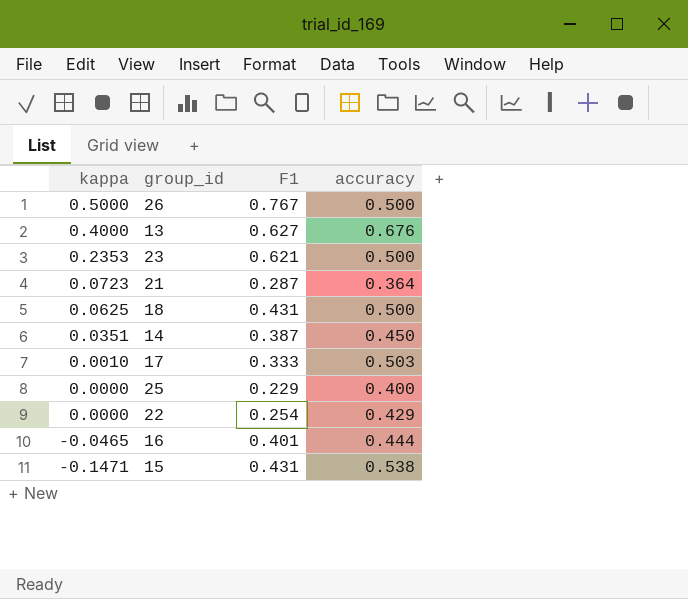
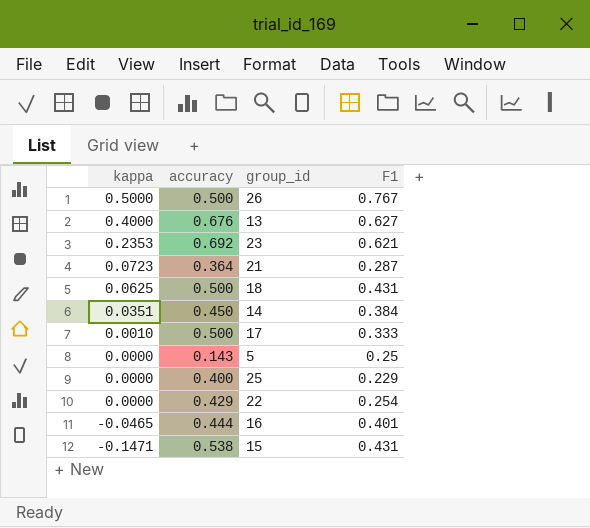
column accuracy | position: 4 -> 2
23 | accuracy: 0.500 -> 0.692
14 | F1: 0.387 -> 0.384
17 | accuracy: 0.503 -> 0.500
row 5: none -> 0.0000 | 0.143 | 0.25

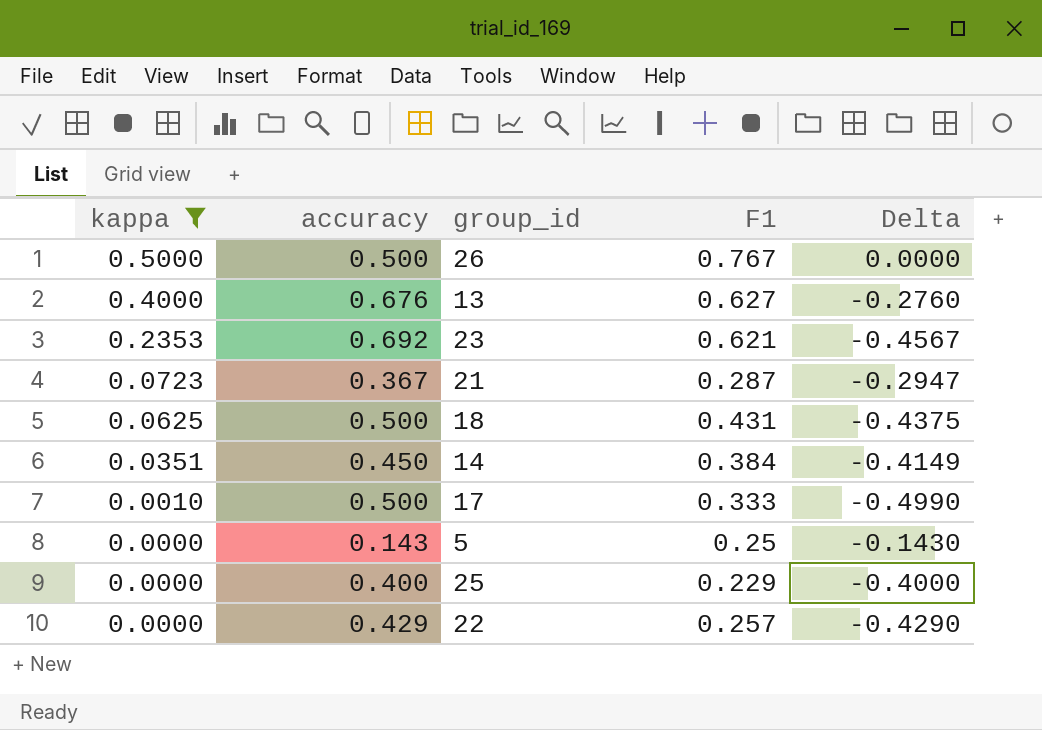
filter: none -> kappa >= 0.0000
column Delta | formula: none -> [kappa] - [accuracy]
21 | accuracy: 0.364 -> 0.367
22 | F1: 0.254 -> 0.257

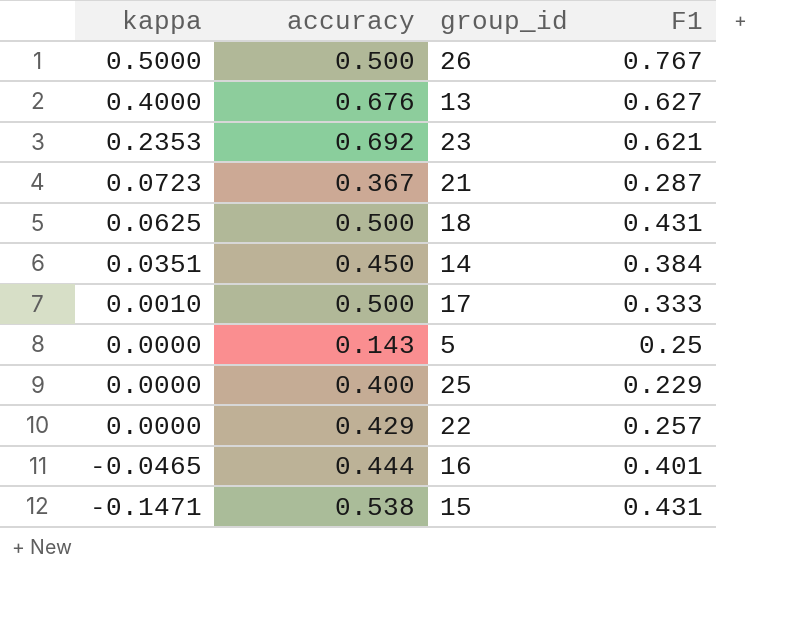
filter: kappa >= 0.0000 -> none
column Delta | formula: [kappa] - [accuracy] -> none

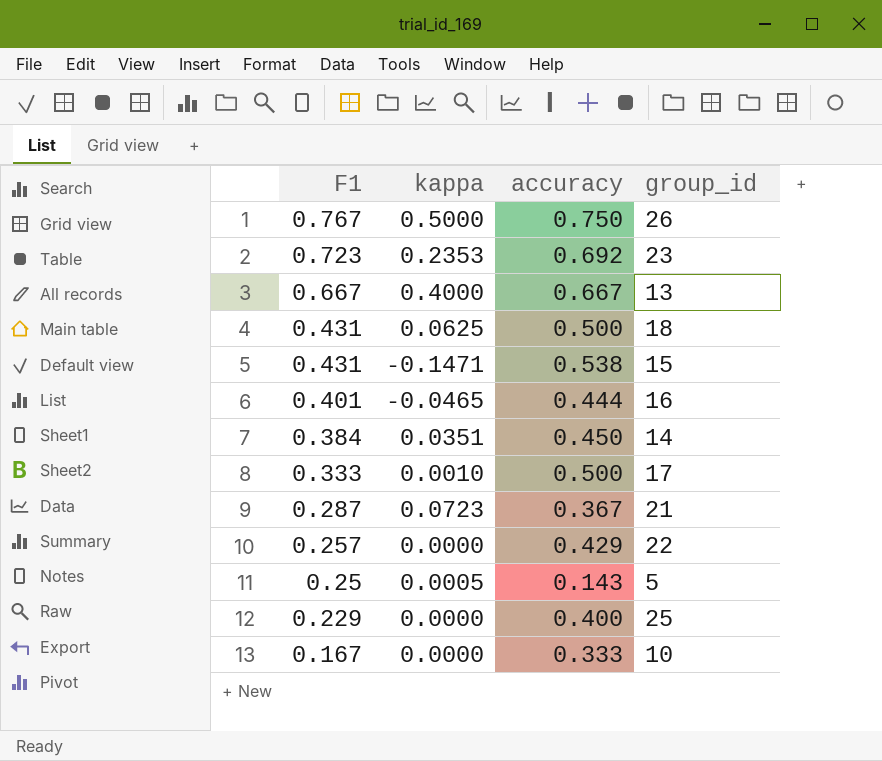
row order: kappa descending -> F1 descending
column F1 | position: 4 -> 1
26 | accuracy: 0.500 -> 0.750
23 | F1: 0.621 -> 0.723
13 | F1: 0.627 -> 0.667
13 | accuracy: 0.676 -> 0.667
5 | kappa: 0.0000 -> 0.0005
row 10: none -> 0.167 | 0.0000 | 0.333

